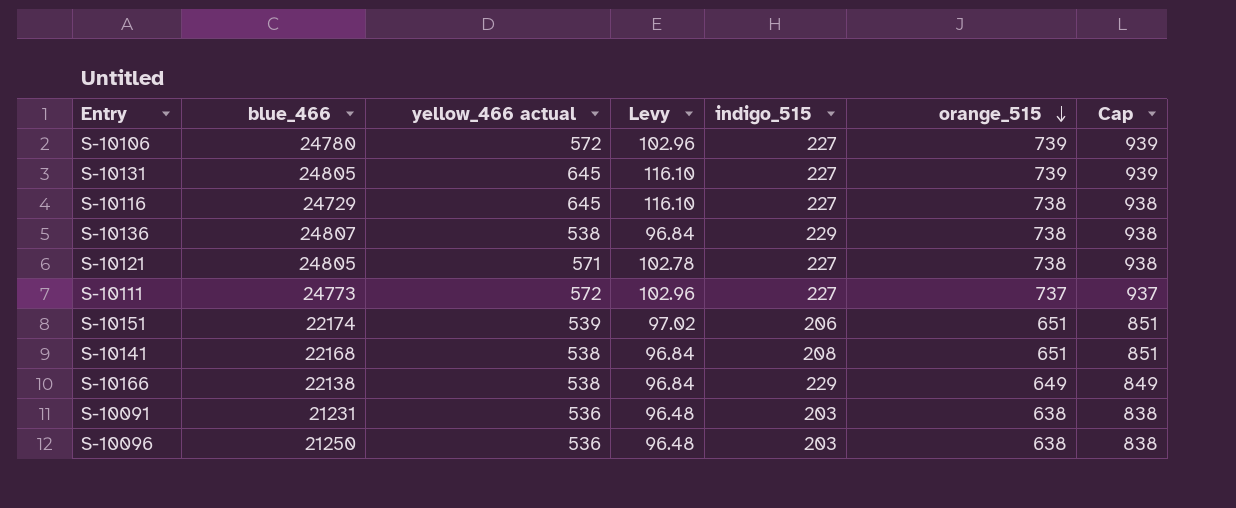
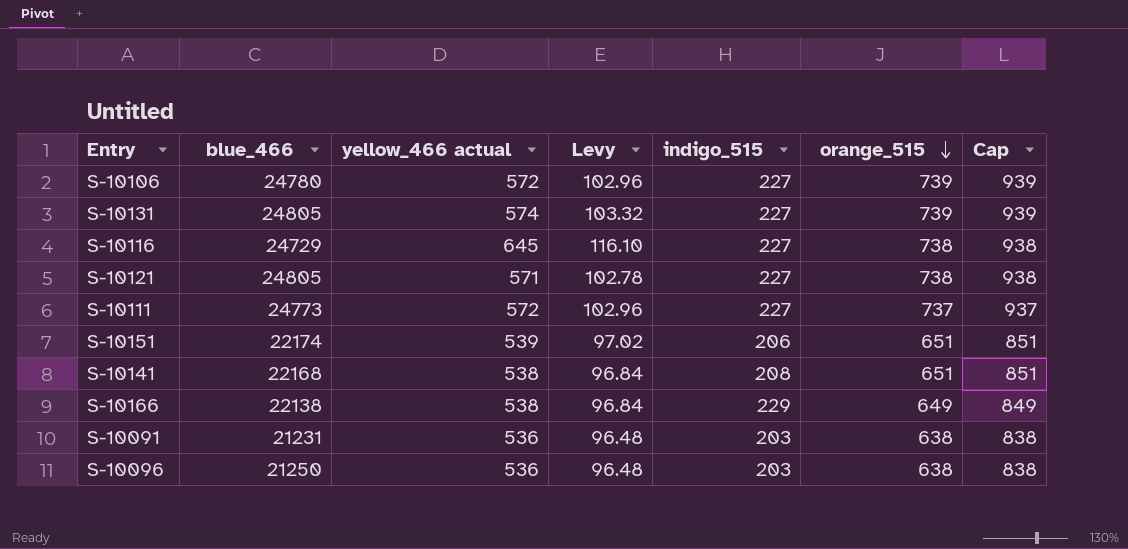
row S-10136: 24807 | 538 | 96.84 | 229 | 738 | 938 -> none
S-10131 | yellow_466 actual: 645 -> 574
S-10131 | Levy: 116.10 -> 103.32

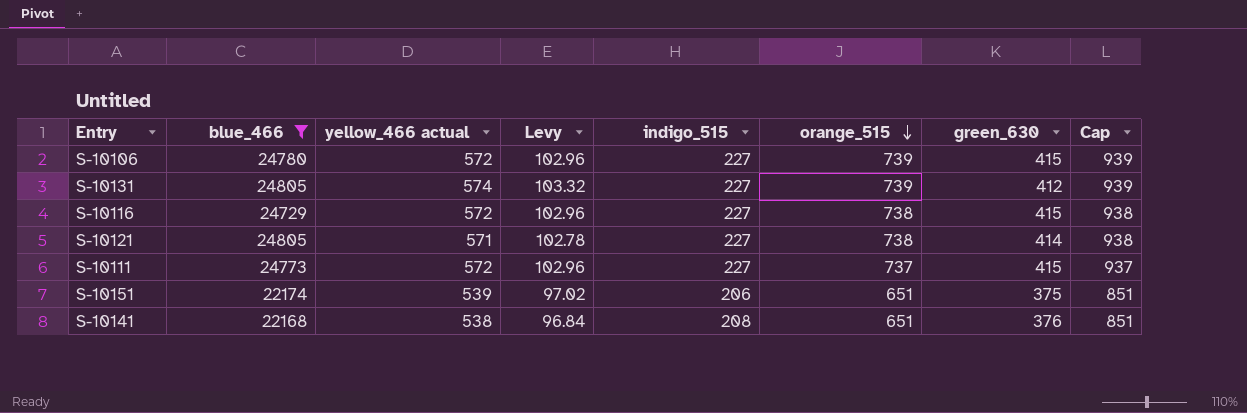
filter: none -> blue_466 >= 22168
column green_630 | position: none -> 7
S-10116 | yellow_466 actual: 645 -> 572
S-10116 | Levy: 116.10 -> 102.96

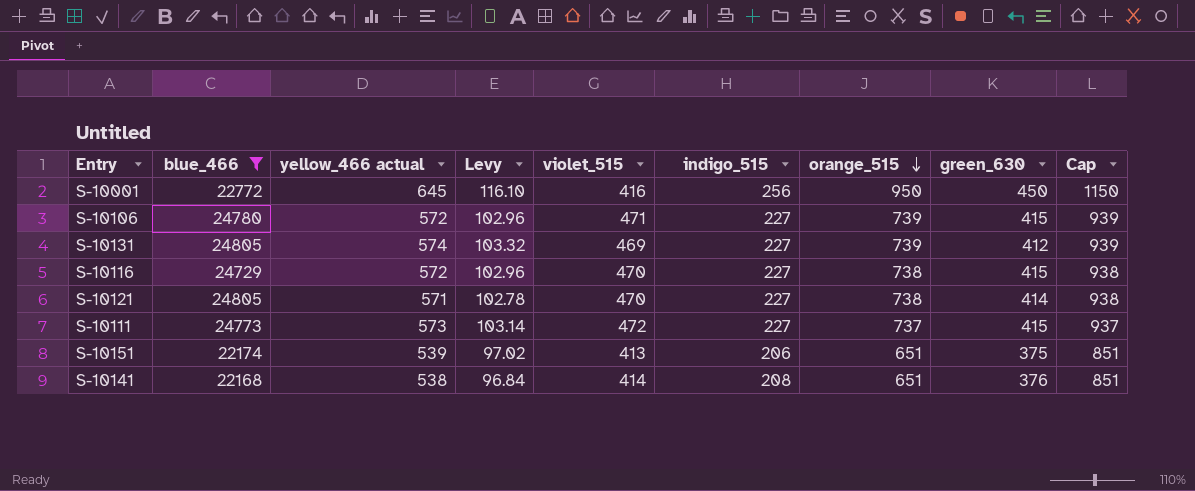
column violet_515 | position: none -> 5
row S-10001: none -> 22772 | 645 | 116.10 | 416 | 256 | 950 | 450 | 1150
S-10111 | yellow_466 actual: 572 -> 573
S-10111 | Levy: 102.96 -> 103.14

